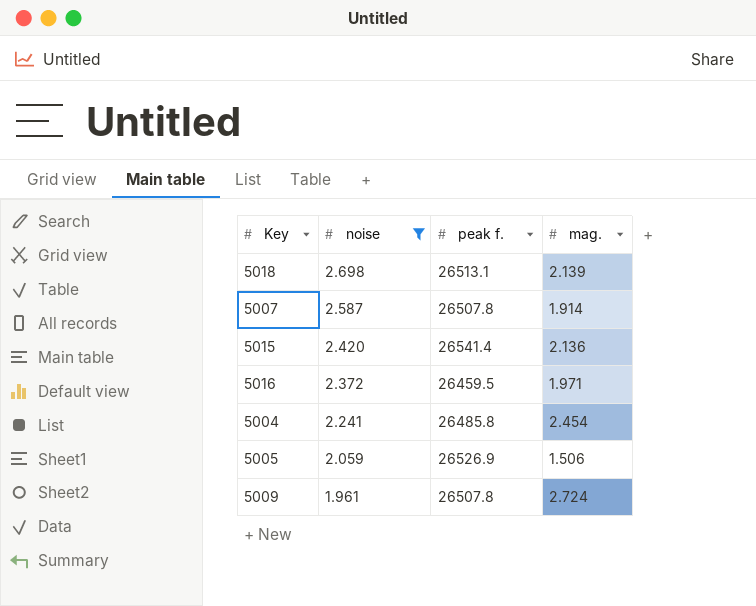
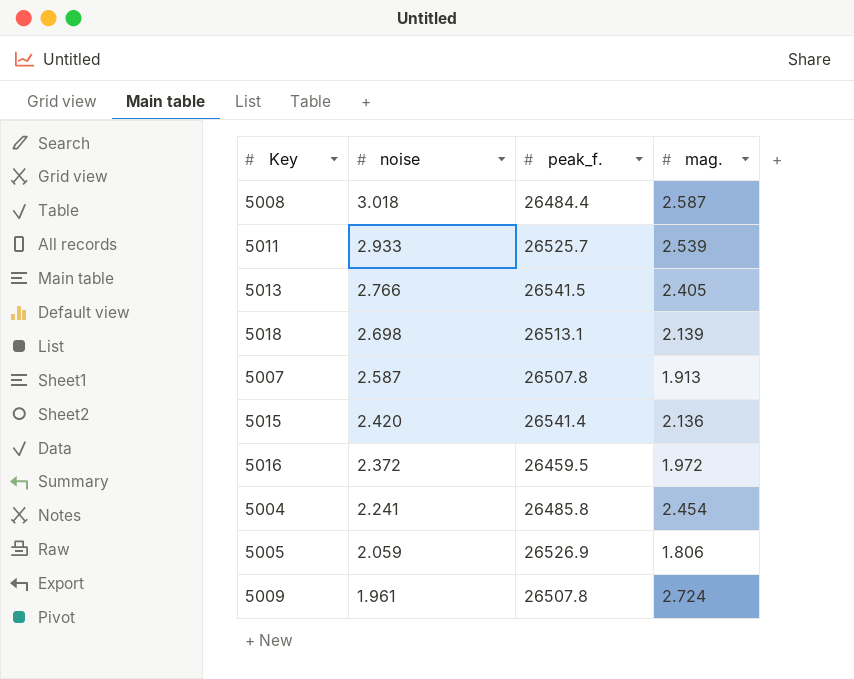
filter: noise <= 2.698 -> none
column name: peak f. -> peak_f.
5007 | mag.: 1.914 -> 1.913
5016 | mag.: 1.971 -> 1.972
5005 | mag.: 1.506 -> 1.806

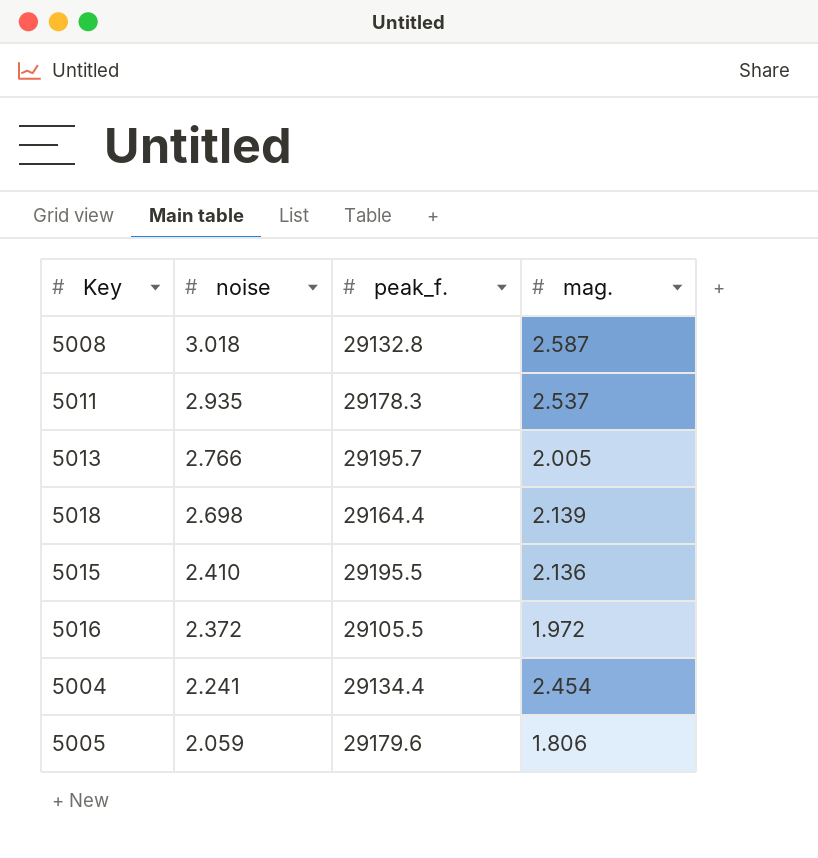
row 5007: 2.587 | 26507.8 | 1.913 -> none
row 5009: 1.961 | 26507.8 | 2.724 -> none
5008 | peak_f.: 26484.4 -> 29132.8
5011 | noise: 2.933 -> 2.935
5011 | peak_f.: 26525.7 -> 29178.3
5011 | mag.: 2.539 -> 2.537
5013 | peak_f.: 26541.5 -> 29195.7
5013 | mag.: 2.405 -> 2.005
5018 | peak_f.: 26513.1 -> 29164.4
5015 | noise: 2.420 -> 2.410
5015 | peak_f.: 26541.4 -> 29195.5
5016 | peak_f.: 26459.5 -> 29105.5
5004 | peak_f.: 26485.8 -> 29134.4
5005 | peak_f.: 26526.9 -> 29179.6

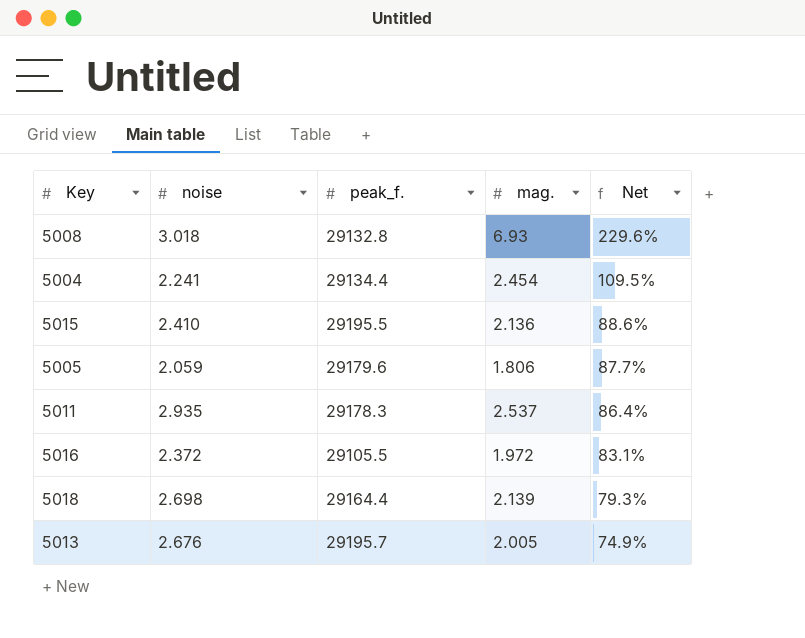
row order: noise descending -> Net descending
column Net | formula: none -> [mag.] / [noise]
5008 | mag.: 2.587 -> 6.93
5013 | noise: 2.766 -> 2.676

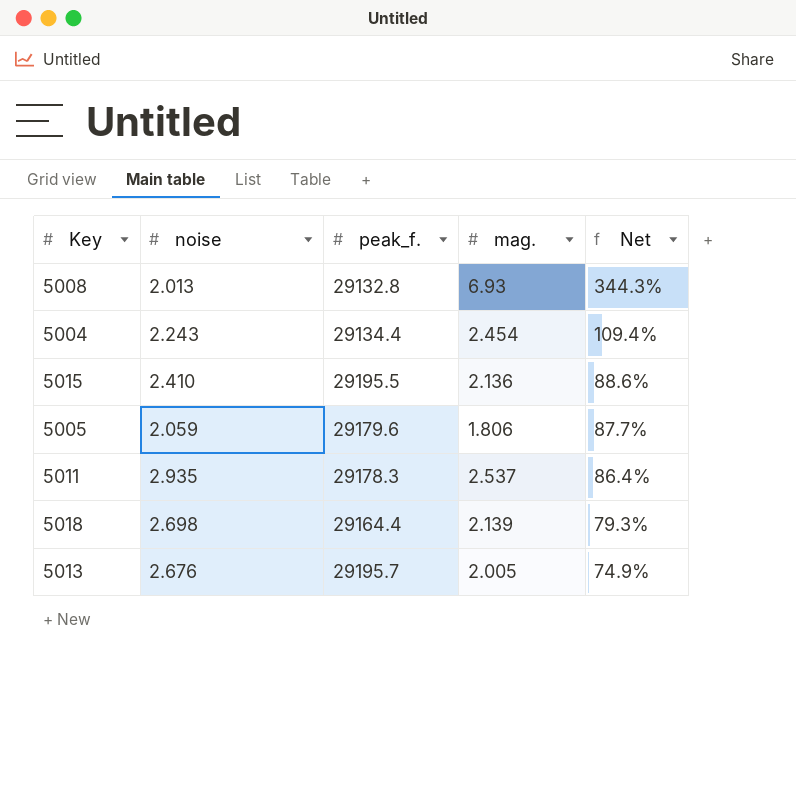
row 5016: 2.372 | 29105.5 | 1.972 | 83.1% -> none
5008 | noise: 3.018 -> 2.013
5008 | Net: 229.6% -> 344.3%
5004 | noise: 2.241 -> 2.243
5004 | Net: 109.5% -> 109.4%

